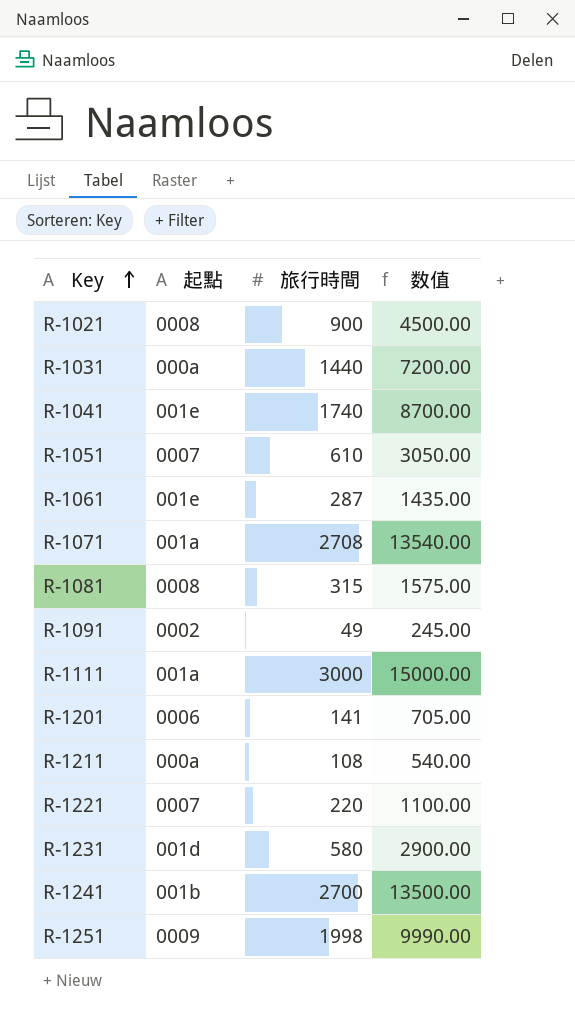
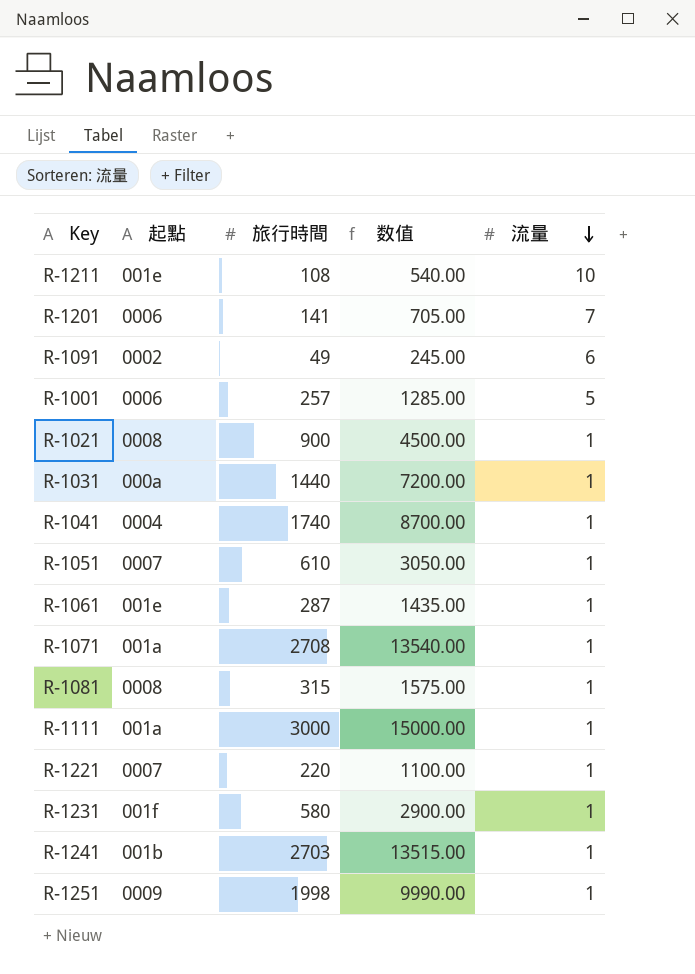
row order: Key ascending -> 流量 descending
column 流量 | position: none -> 5
R-1211 | 起點: 000a -> 001e
row R-1001: none -> 0006 | 257 | 1285.00 | 5
R-1041 | 起點: 001e -> 0004
R-1231 | 起點: 001d -> 001f
R-1241 | 旅行時間: 2700 -> 2703
R-1241 | 数值: 13500.00 -> 13515.00

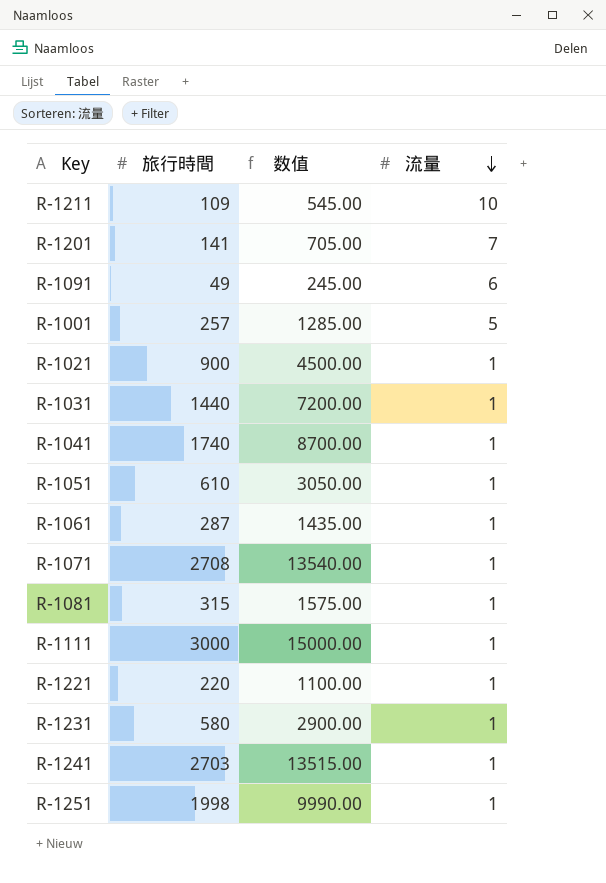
column 起點 | position: 2 -> none
R-1211 | 旅行時間: 108 -> 109
R-1211 | 数值: 540.00 -> 545.00

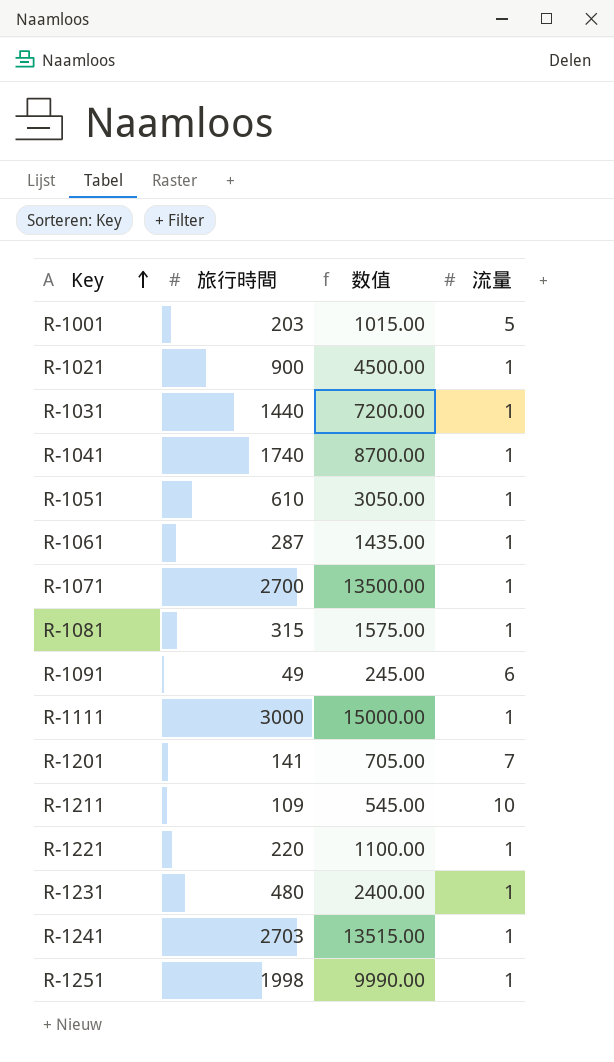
row order: 流量 descending -> Key ascending
R-1001 | 旅行時間: 257 -> 203
R-1001 | 数值: 1285.00 -> 1015.00
R-1071 | 旅行時間: 2708 -> 2700
R-1071 | 数值: 13540.00 -> 13500.00
R-1231 | 旅行時間: 580 -> 480
R-1231 | 数值: 2900.00 -> 2400.00

